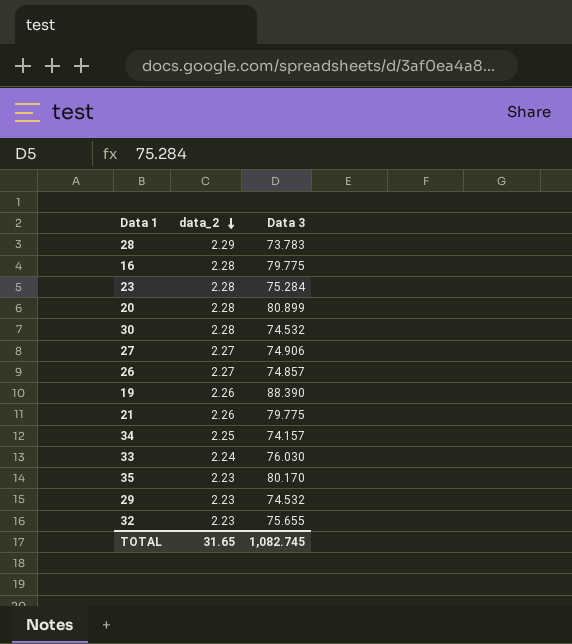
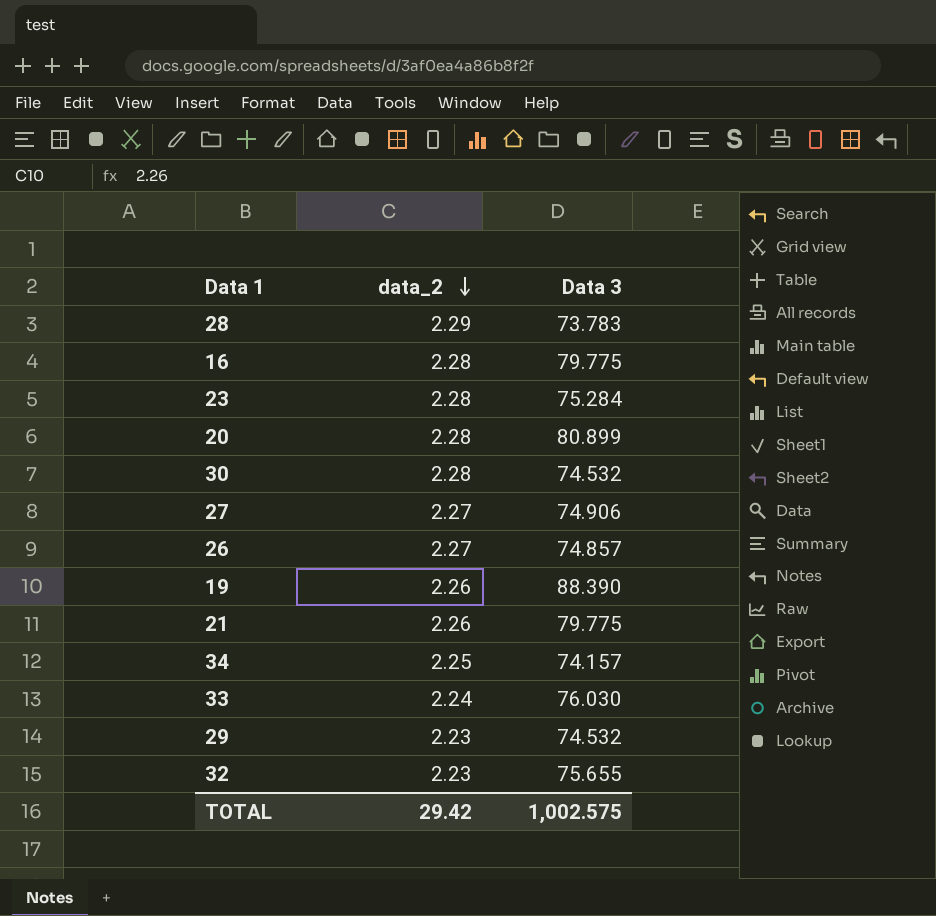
row 35: 2.23 | 80.170 -> none
TOTAL | data_2: 31.65 -> 29.42
TOTAL | Data 3: 1,082.745 -> 1,002.575

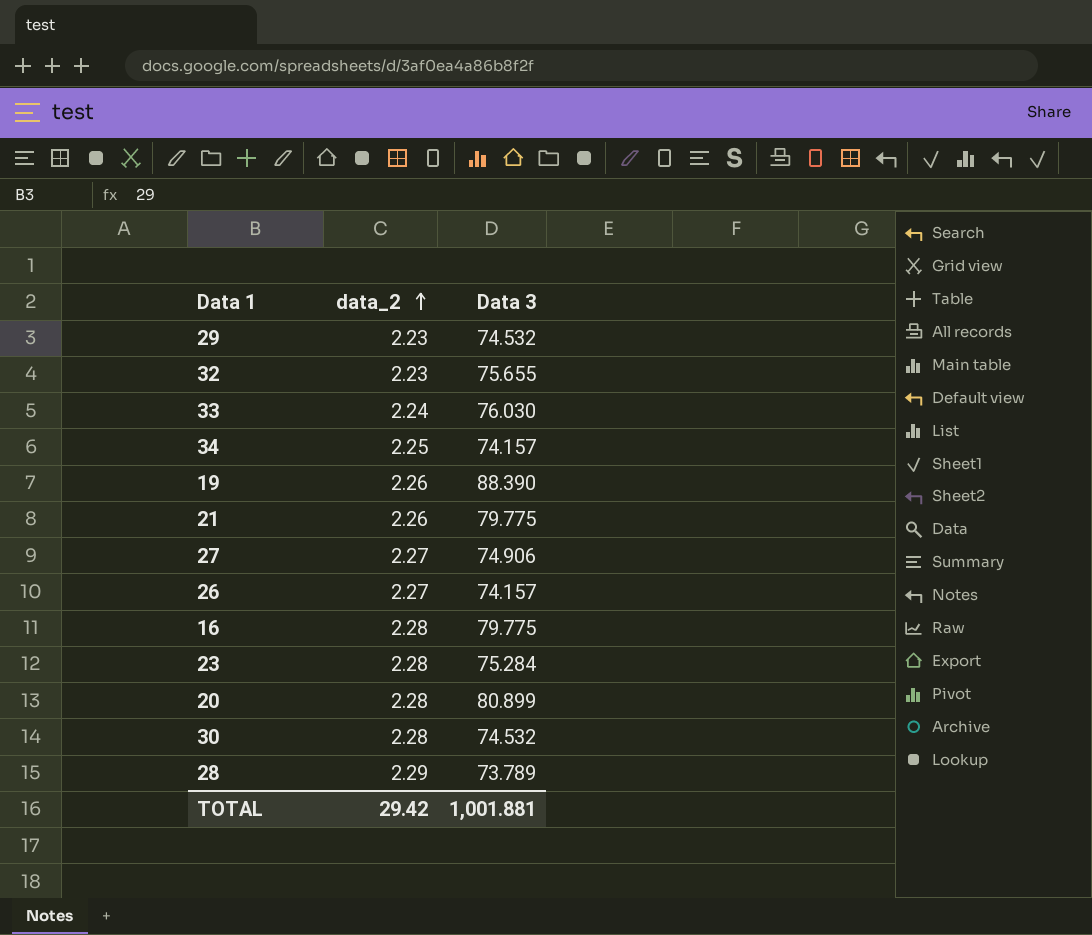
row order: data_2 descending -> data_2 ascending
26 | Data 3: 74.857 -> 74.157
28 | Data 3: 73.783 -> 73.789
TOTAL | Data 3: 1,002.575 -> 1,001.881

